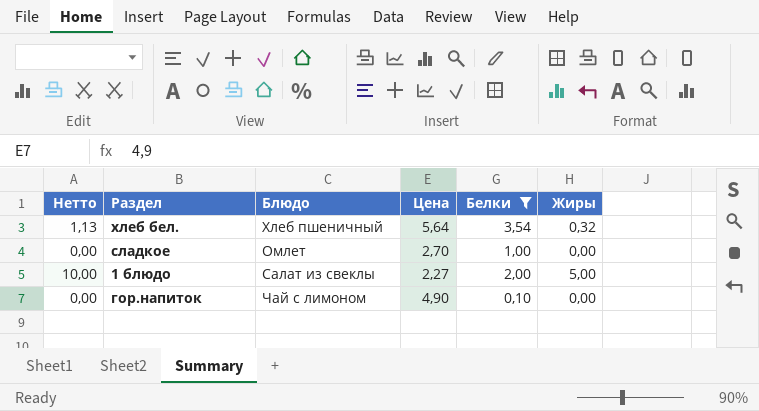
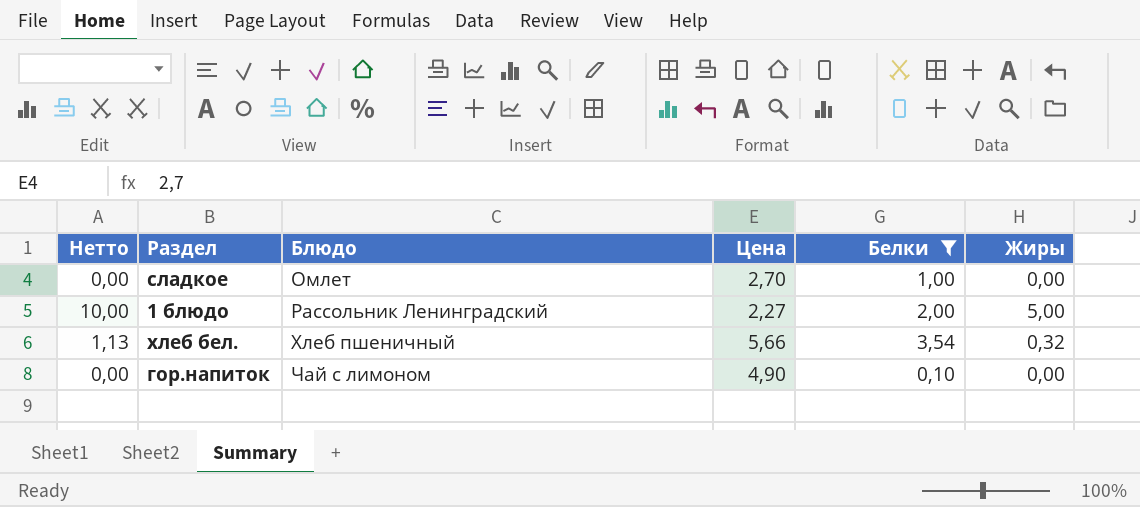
row order: none -> Блюдо ascending
1 блюдо | Блюдо: Салат из свеклы -> Рассольник Ленинградский
хлеб бел. | Цена: 5,64 -> 5,66

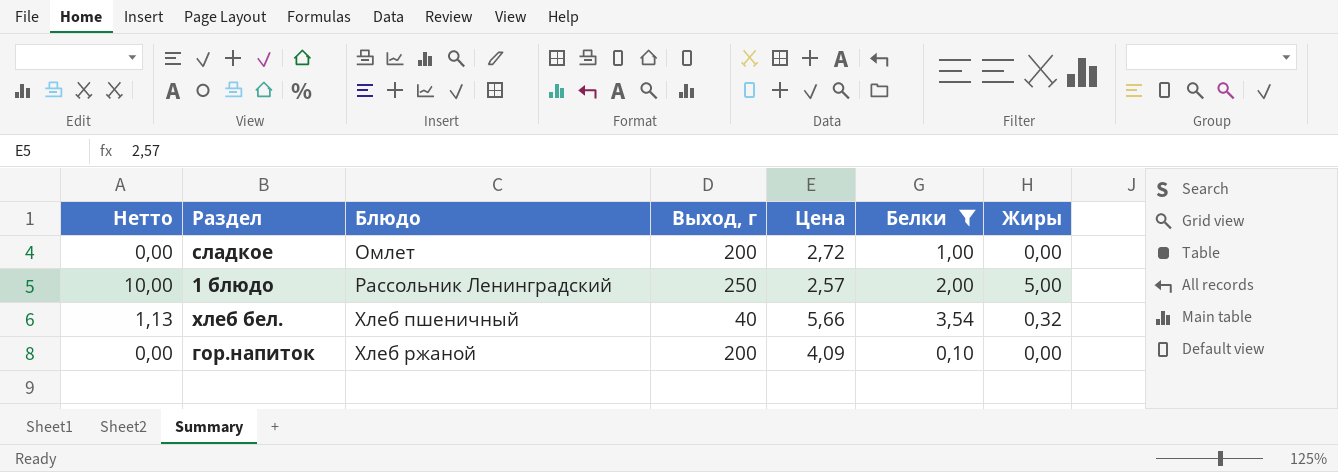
column Выход, г | position: none -> 4
сладкое | Цена: 2,70 -> 2,72
1 блюдо | Цена: 2,27 -> 2,57
гор.напиток | Блюдо: Чай с лимоном -> Хлеб ржаной
гор.напиток | Цена: 4,90 -> 4,09

